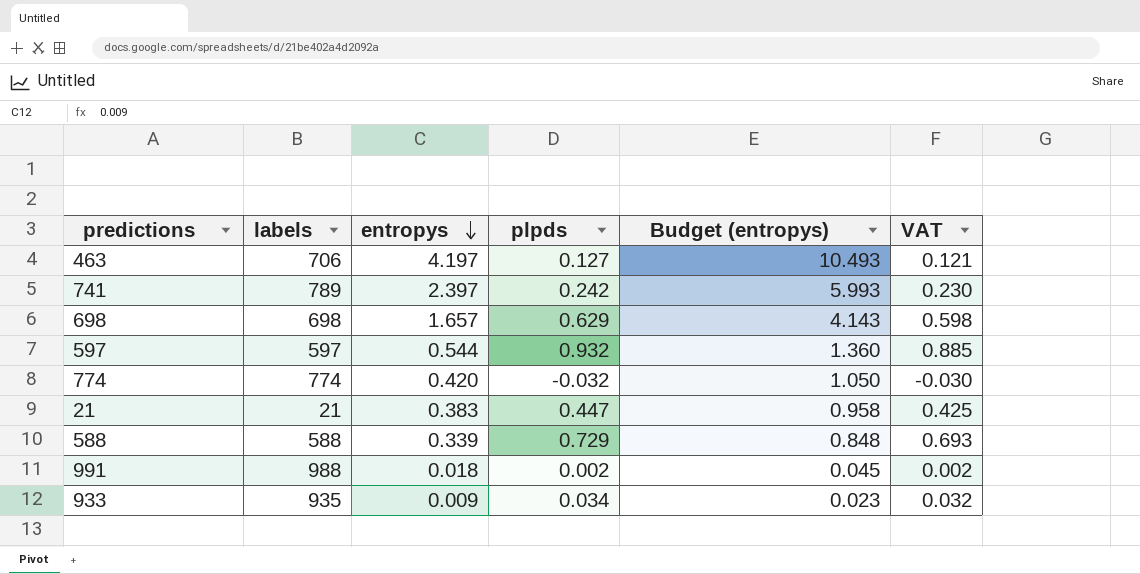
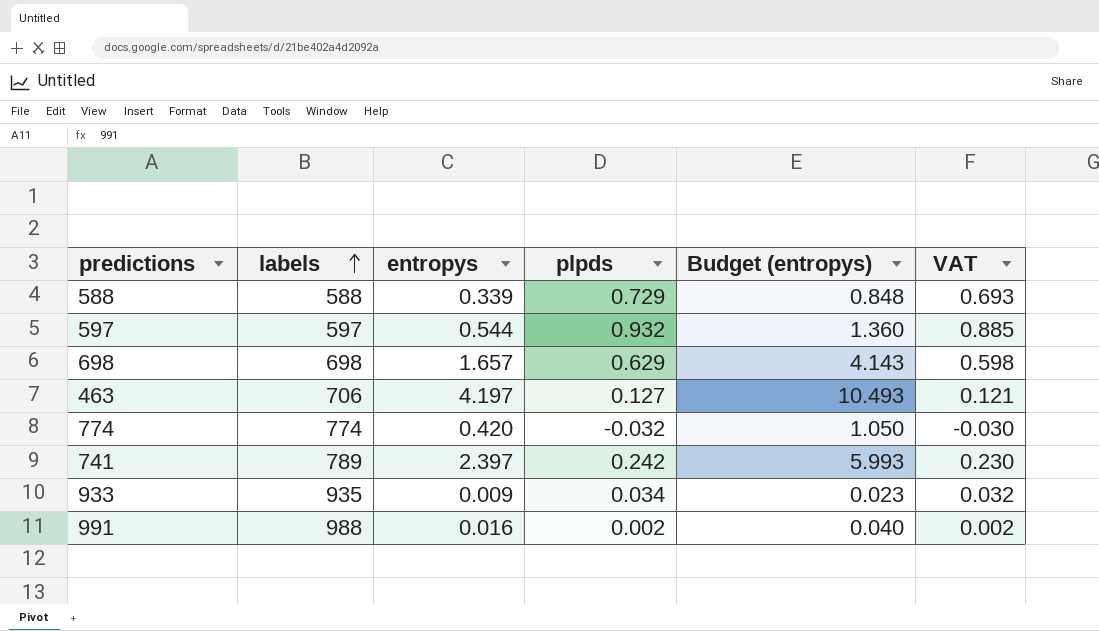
row order: entropys descending -> labels ascending
row 21: 21 | 0.383 | 0.447 | 0.958 | 0.425 -> none
991 | entropys: 0.018 -> 0.016
991 | Budget (entropys): 0.045 -> 0.040

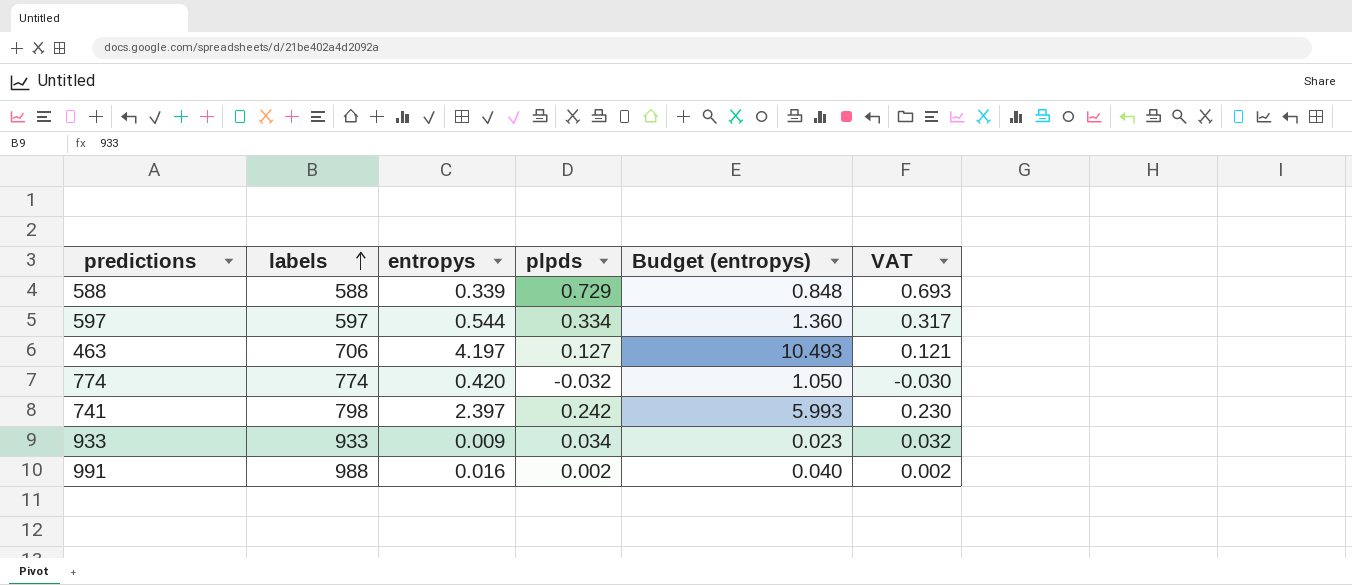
row 698: 698 | 1.657 | 0.629 | 4.143 | 0.598 -> none
597 | plpds: 0.932 -> 0.334
597 | VAT: 0.885 -> 0.317
741 | labels: 789 -> 798
933 | labels: 935 -> 933

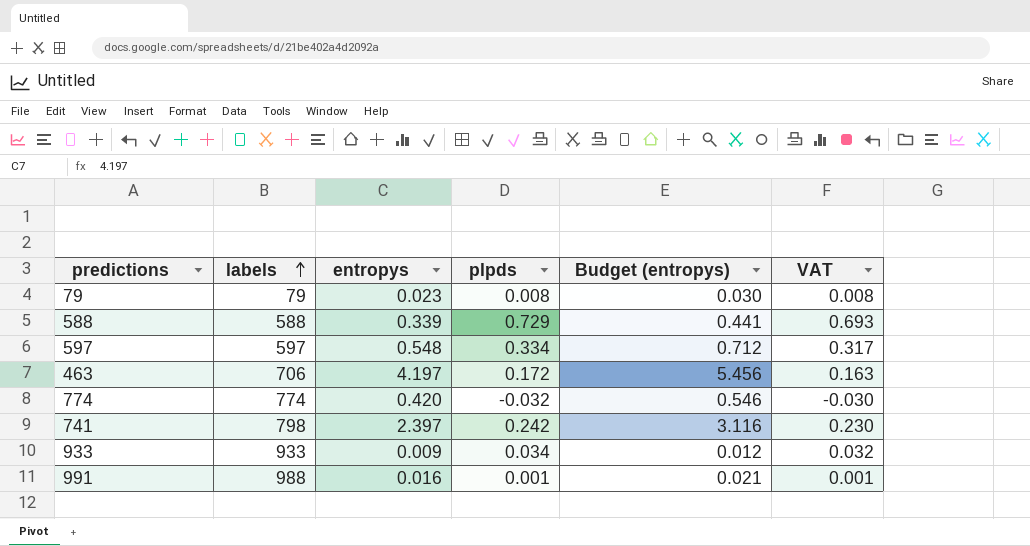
column Budget (entropys) | formula: [entropys] * 2.5 -> [entropys] * 1.3
row 79: none -> 79 | 0.023 | 0.008 | 0.030 | 0.008
597 | entropys: 0.544 -> 0.548
463 | plpds: 0.127 -> 0.172
463 | VAT: 0.121 -> 0.163
991 | plpds: 0.002 -> 0.001
991 | VAT: 0.002 -> 0.001

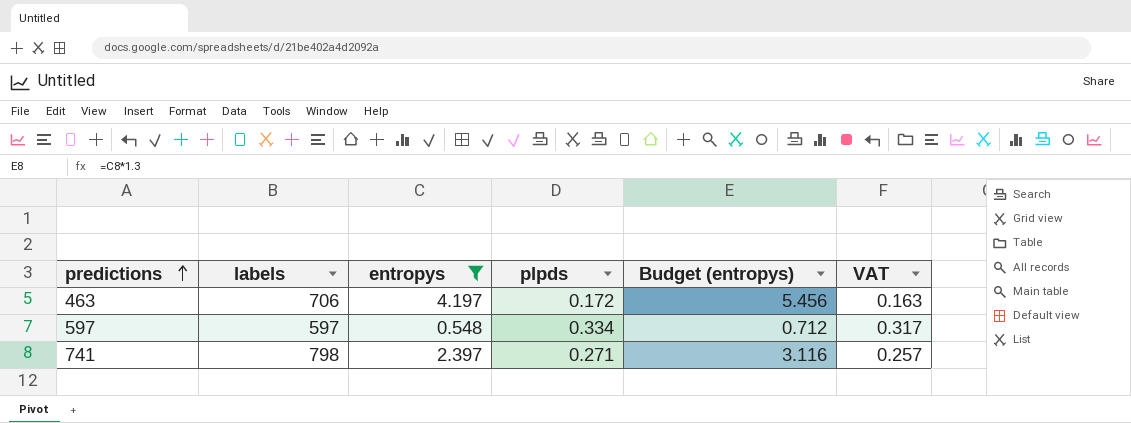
filter: none -> entropys >= 0.548
row order: labels ascending -> predictions ascending
741 | plpds: 0.242 -> 0.271
741 | VAT: 0.230 -> 0.257

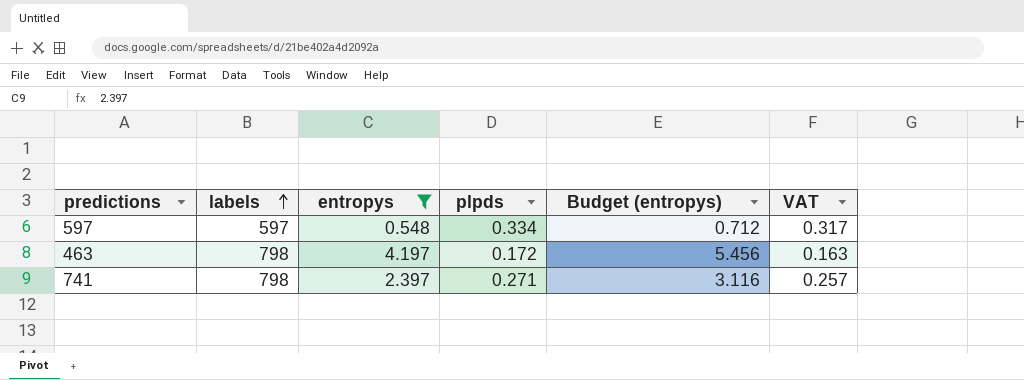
row order: predictions ascending -> labels ascending
463 | labels: 706 -> 798

